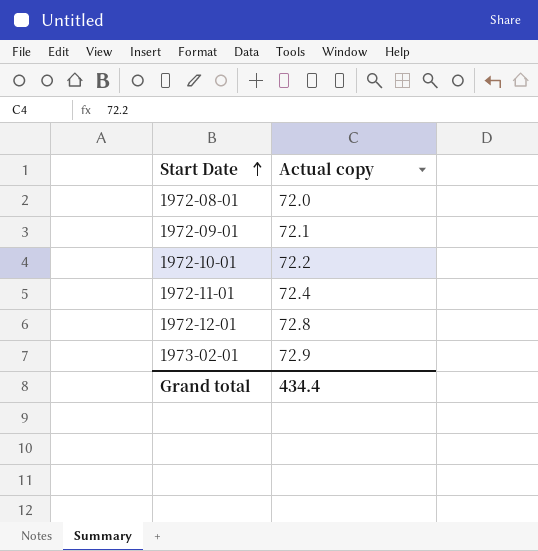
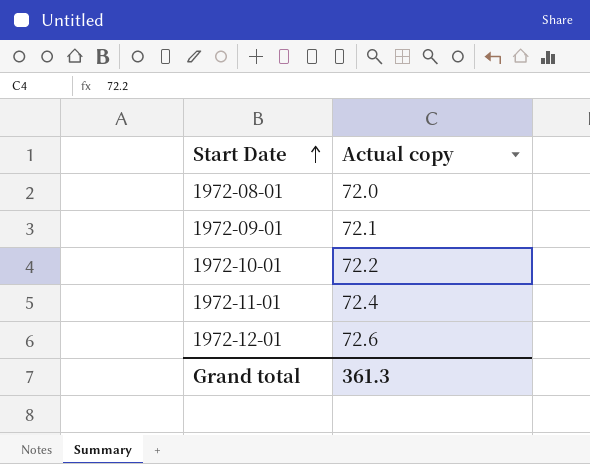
row 1973-02-01: 72.9 -> none
1972-12-01 | Actual copy: 72.8 -> 72.6
Grand total | Actual copy: 434.4 -> 361.3

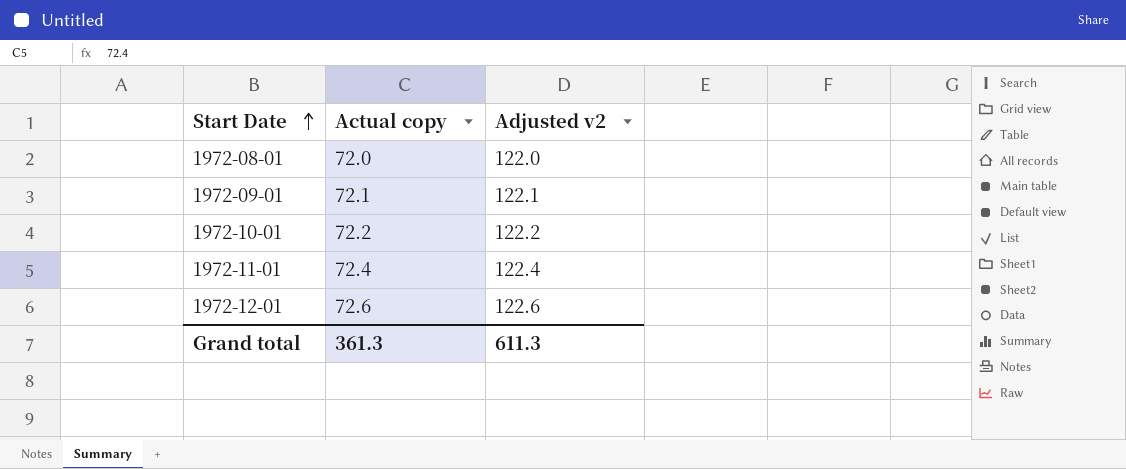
column Adjusted v2 | formula: none -> [Actual copy] + 50

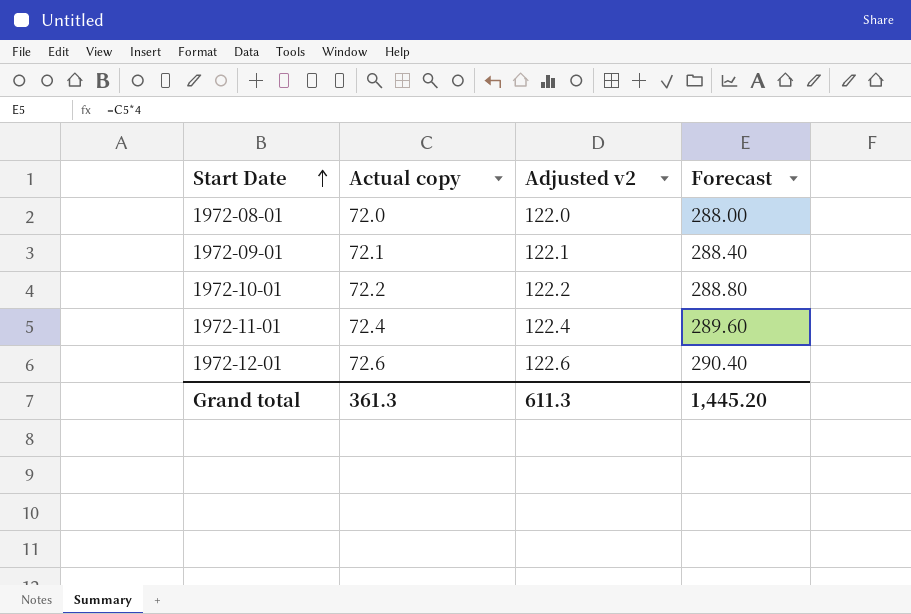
column Forecast | formula: none -> [Actual copy] * 4

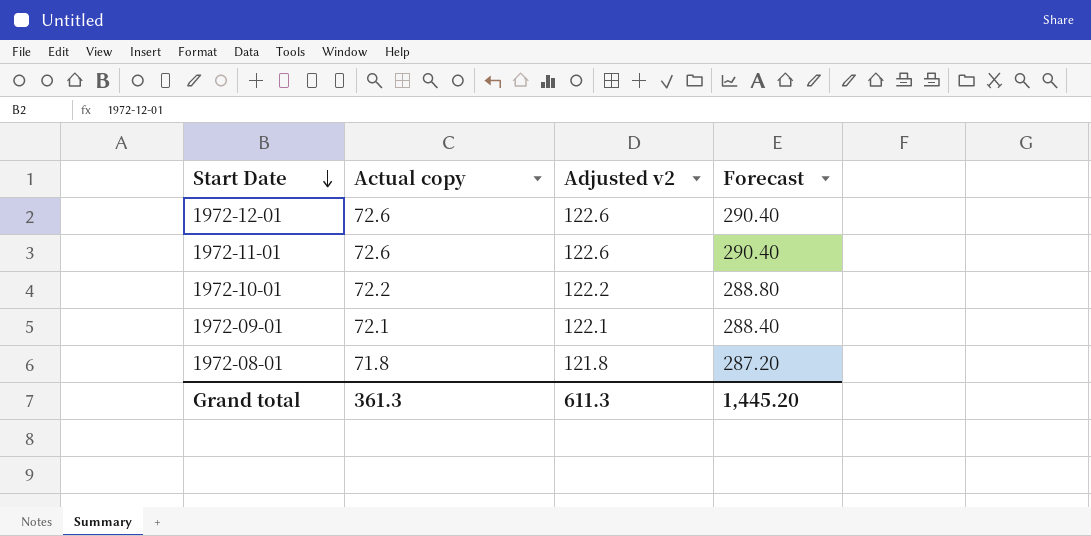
row order: Start Date ascending -> Start Date descending
1972-11-01 | Actual copy: 72.4 -> 72.6
1972-11-01 | Adjusted v2: 122.4 -> 122.6
1972-11-01 | Forecast: 289.60 -> 290.40
1972-08-01 | Actual copy: 72.0 -> 71.8
1972-08-01 | Adjusted v2: 122.0 -> 121.8
1972-08-01 | Forecast: 288.00 -> 287.20

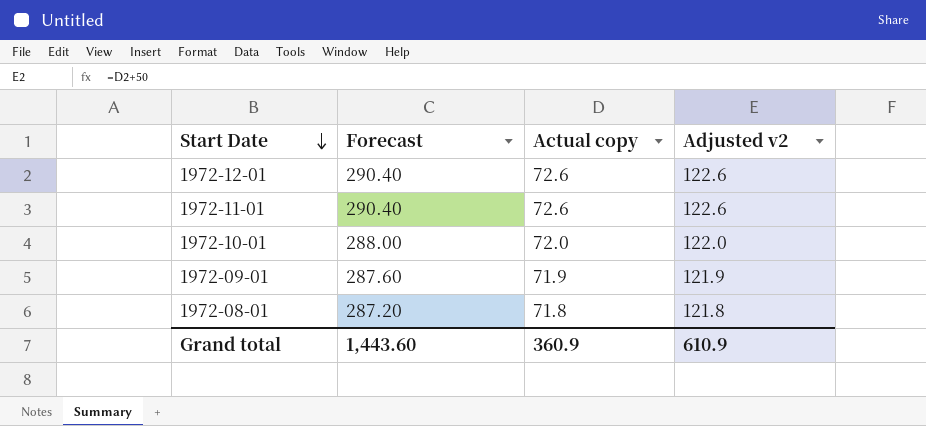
column Forecast | position: 4 -> 2
1972-10-01 | Forecast: 288.80 -> 288.00
1972-10-01 | Actual copy: 72.2 -> 72.0
1972-10-01 | Adjusted v2: 122.2 -> 122.0
1972-09-01 | Forecast: 288.40 -> 287.60
1972-09-01 | Actual copy: 72.1 -> 71.9
1972-09-01 | Adjusted v2: 122.1 -> 121.9
Grand total | Forecast: 1,445.20 -> 1,443.60
Grand total | Actual copy: 361.3 -> 360.9
Grand total | Adjusted v2: 611.3 -> 610.9

